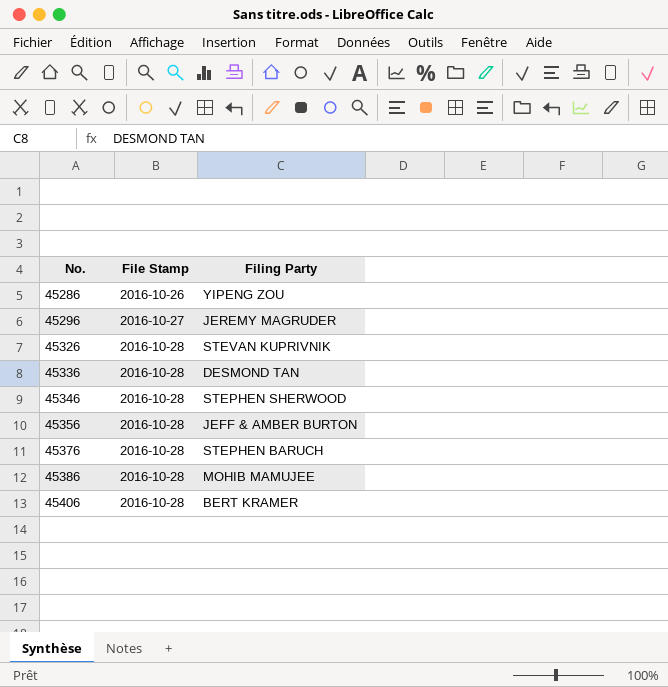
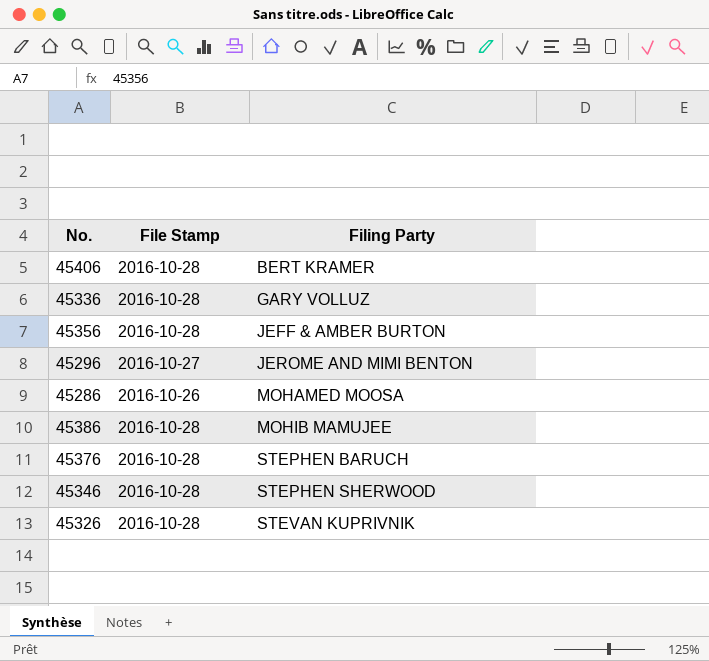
row order: No. ascending -> Filing Party ascending
45336 | Filing Party: DESMOND TAN -> GARY VOLLUZ
45296 | Filing Party: JEREMY MAGRUDER -> JEROME AND MIMI BENTON
45286 | Filing Party: YIPENG ZOU -> MOHAMED MOOSA

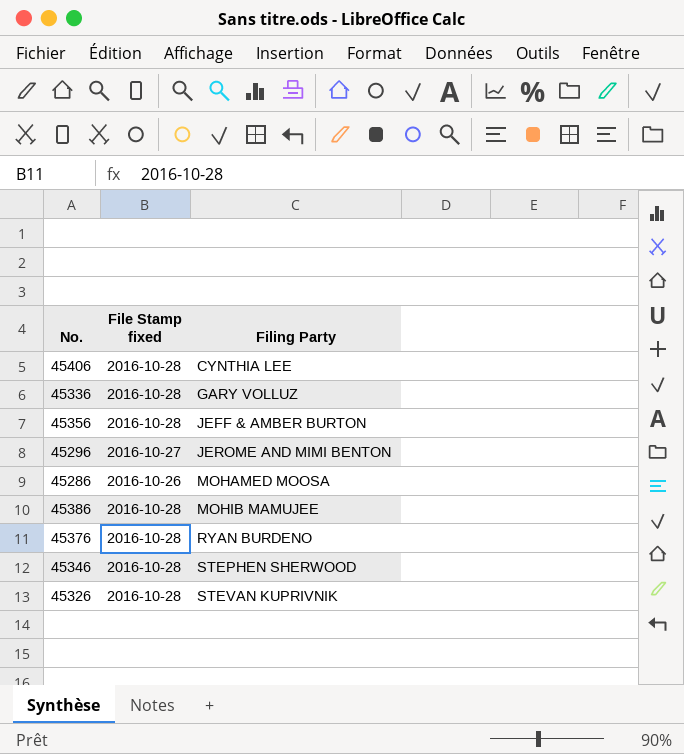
column name: File Stamp -> File Stamp fixed
45406 | Filing Party: BERT KRAMER -> CYNTHIA LEE
45376 | Filing Party: STEPHEN BARUCH -> RYAN BURDENO

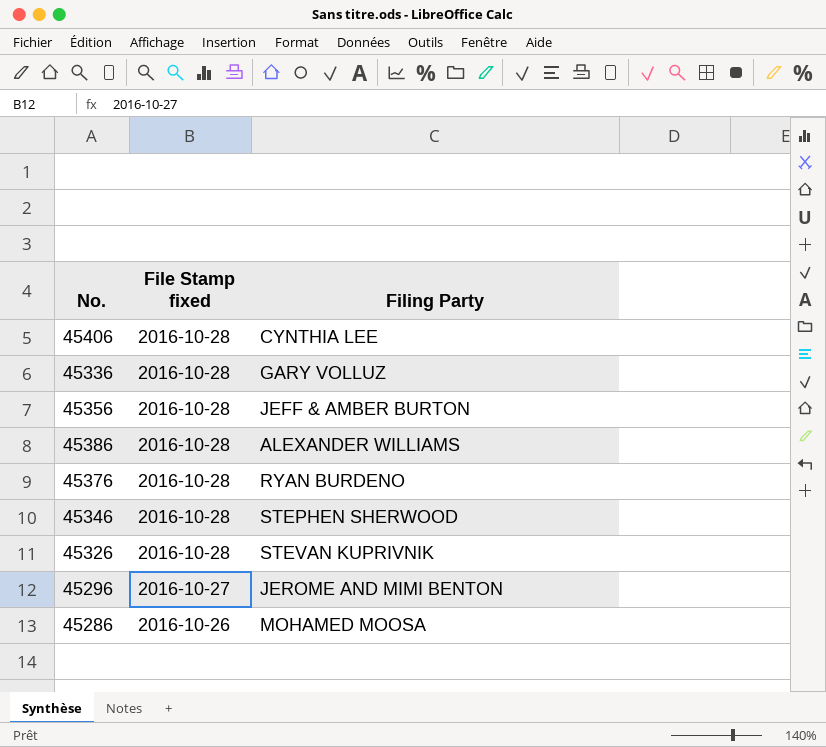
row order: Filing Party ascending -> File Stamp fixed descending
45386 | Filing Party: MOHIB MAMUJEE -> ALEXANDER WILLIAMS

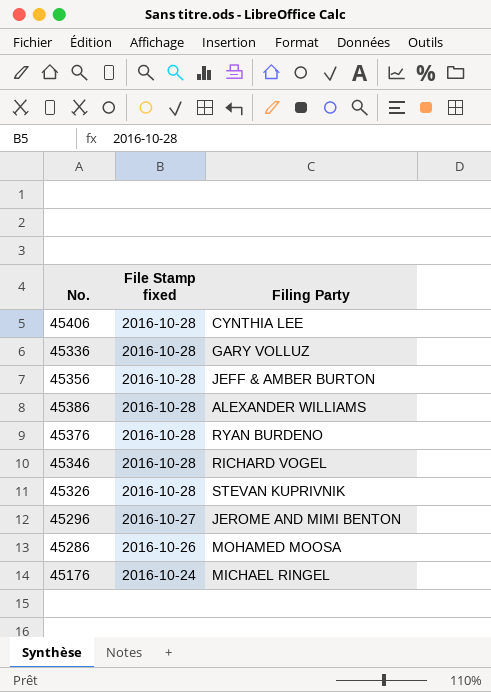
45346 | Filing Party: STEPHEN SHERWOOD -> RICHARD VOGEL
row 45176: none -> 2016-10-24 | MICHAEL RINGEL

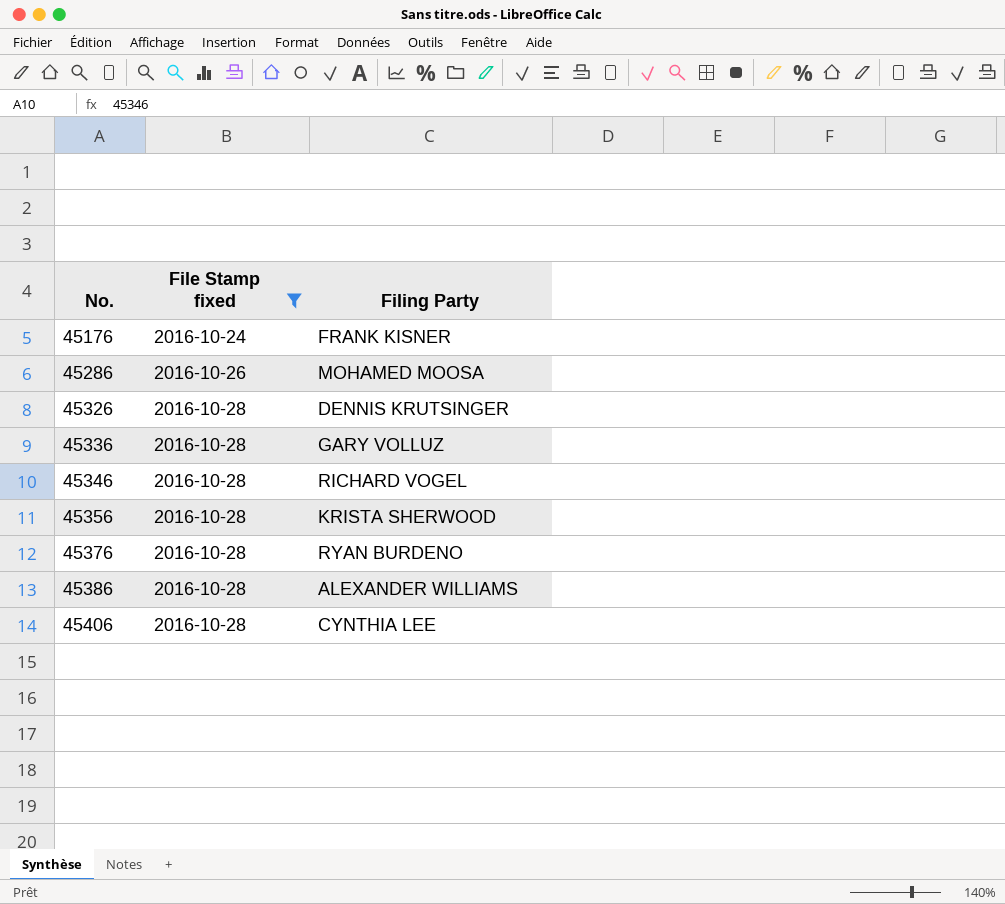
filter: none -> File Stamp fixed != 2016-10-27
row order: File Stamp fixed descending -> No. ascending
45176 | Filing Party: MICHAEL RINGEL -> FRANK KISNER
45326 | Filing Party: STEVAN KUPRIVNIK -> DENNIS KRUTSINGER
45356 | Filing Party: JEFF & AMBER BURTON -> KRISTA SHERWOOD

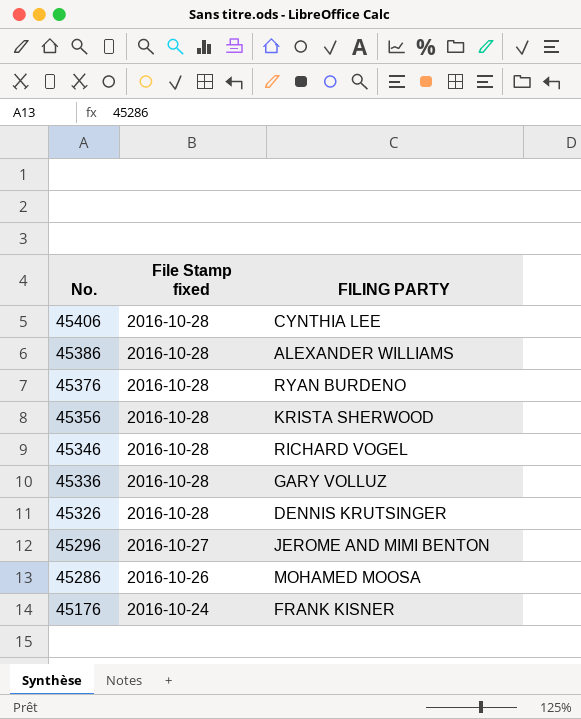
filter: File Stamp fixed != 2016-10-27 -> none
row order: No. ascending -> No. descending
column name: Filing Party -> FILING PARTY

